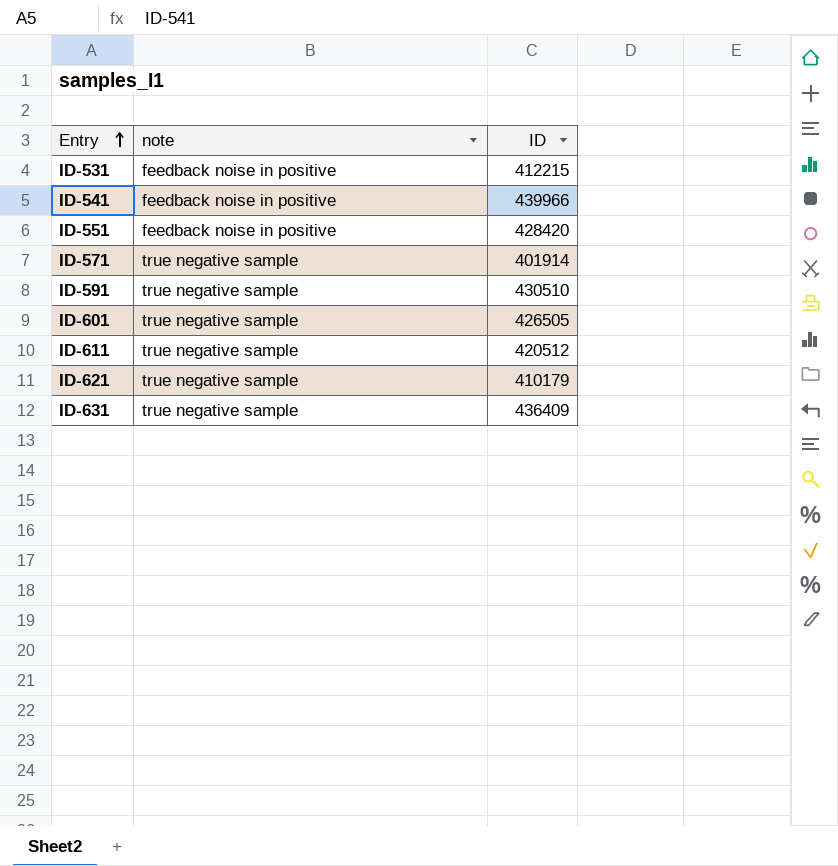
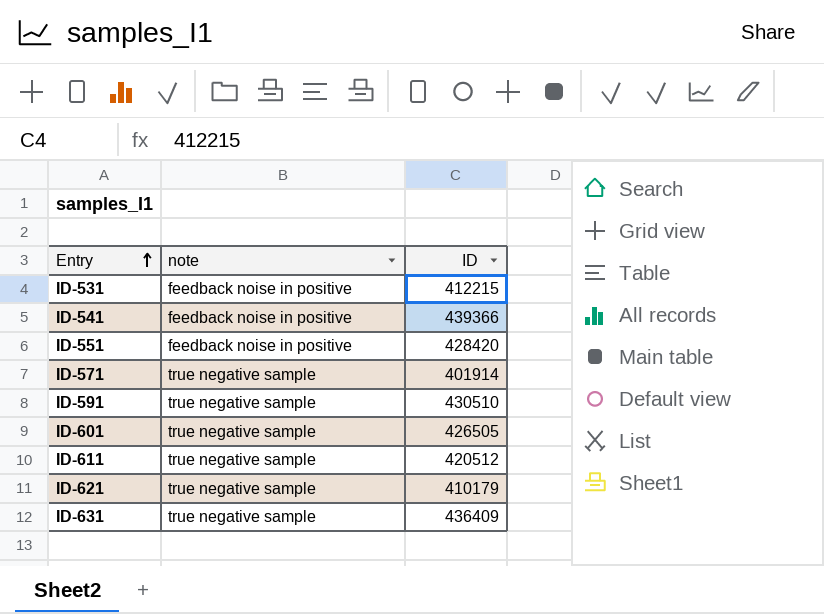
ID-541 | ID: 439966 -> 439366

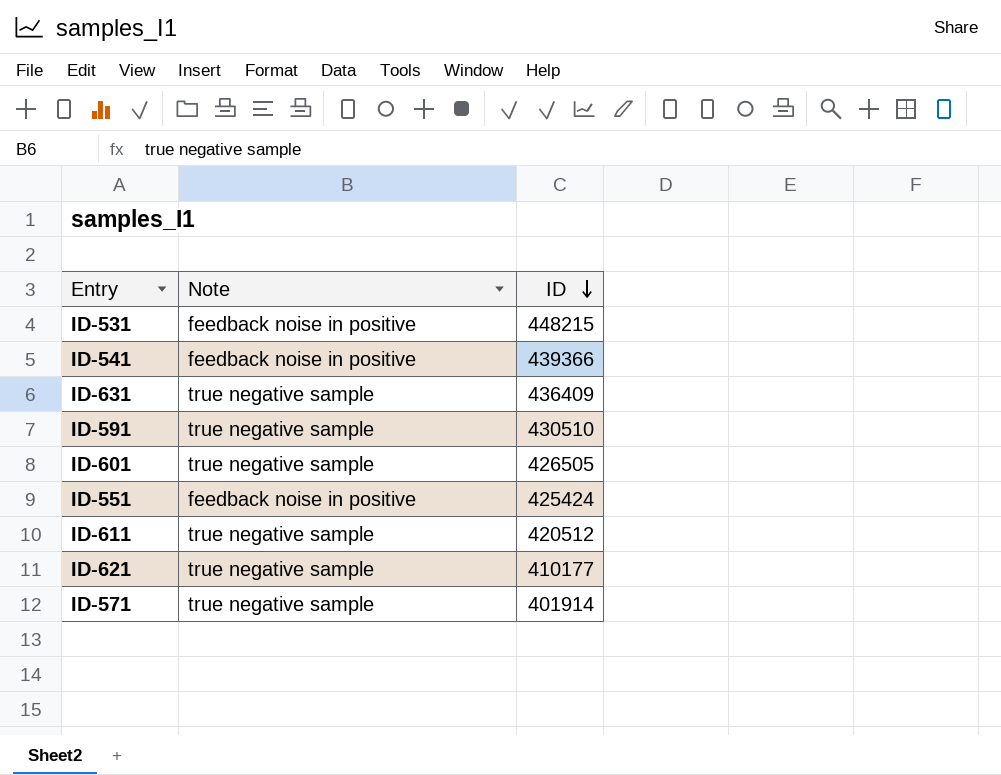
row order: Entry ascending -> ID descending
column name: note -> Note
ID-531 | ID: 412215 -> 448215
ID-551 | ID: 428420 -> 425424
ID-621 | ID: 410179 -> 410177

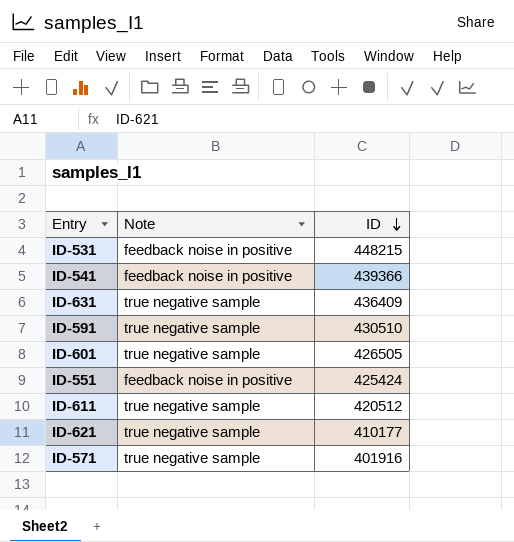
ID-571 | ID: 401914 -> 401916

